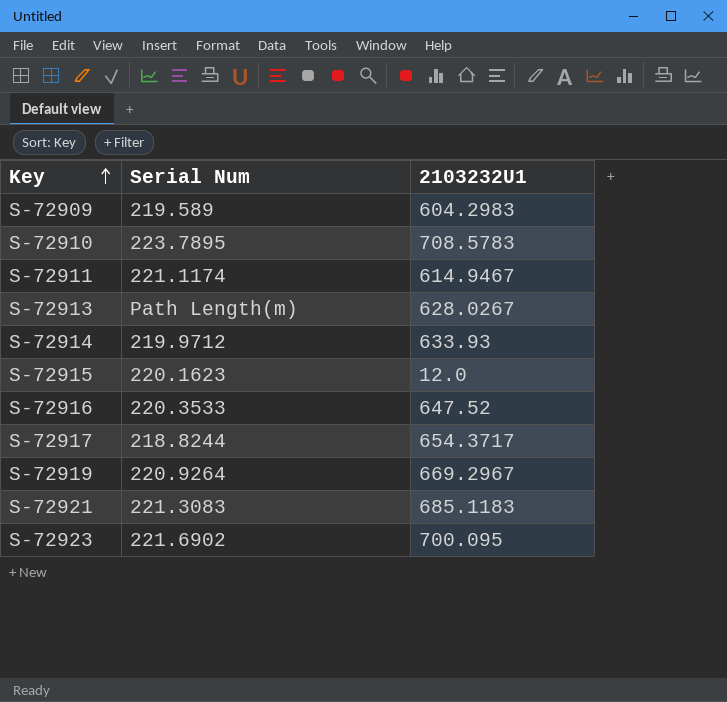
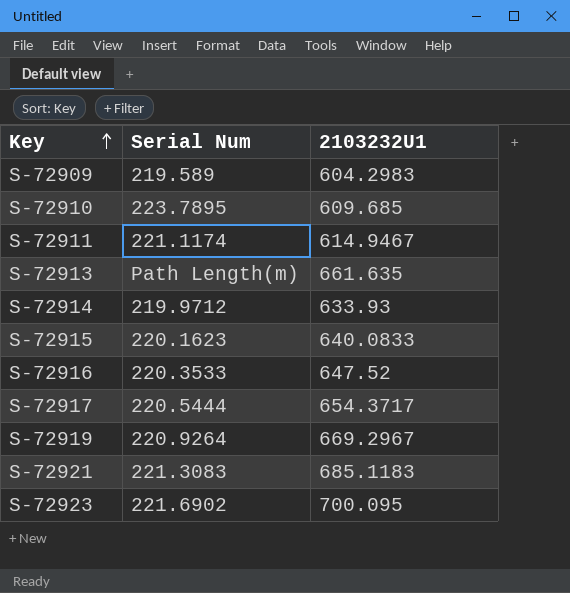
S-72910 | 2103232U1: 708.5783 -> 609.685
S-72913 | 2103232U1: 628.0267 -> 661.635
S-72915 | 2103232U1: 12.0 -> 640.0833
S-72917 | Serial Num: 218.8244 -> 220.5444

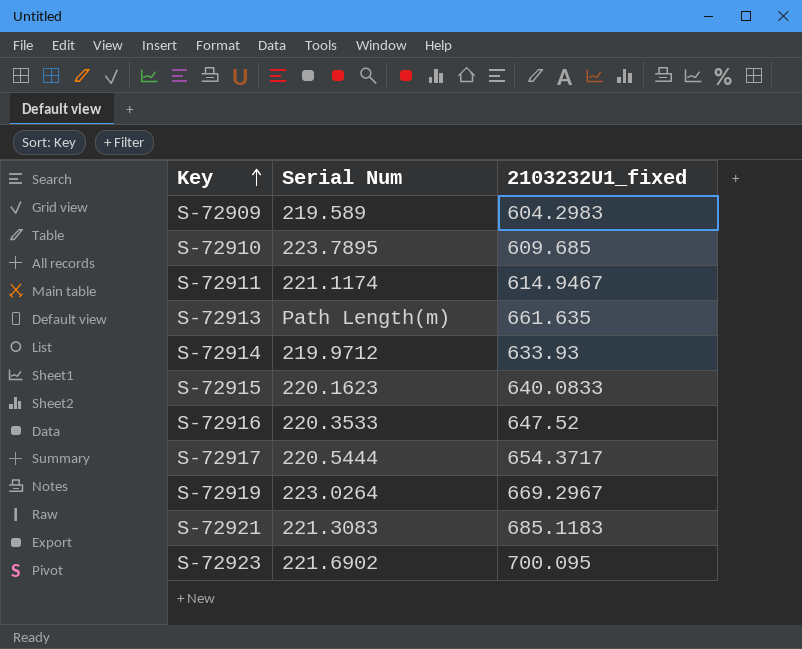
column name: 2103232U1 -> 2103232U1_fixed
S-72919 | Serial Num: 220.9264 -> 223.0264

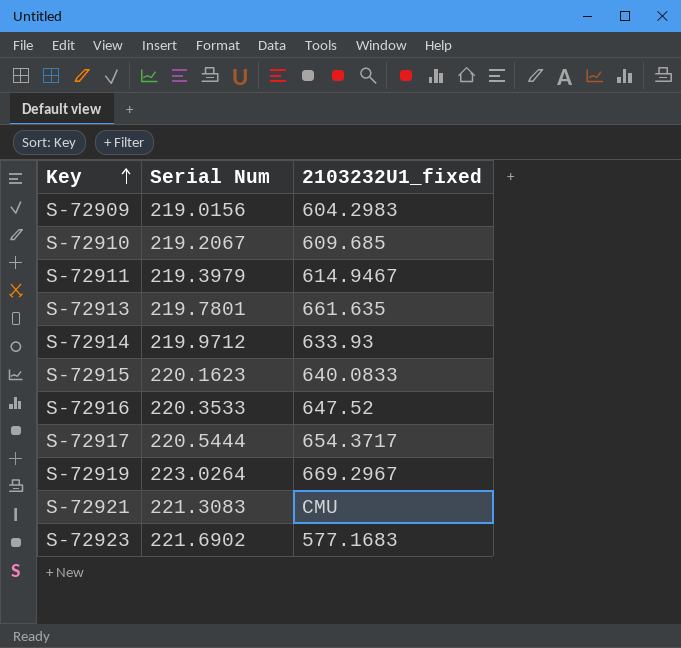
S-72909 | Serial Num: 219.589 -> 219.0156
S-72910 | Serial Num: 223.7895 -> 219.2067
S-72911 | Serial Num: 221.1174 -> 219.3979
S-72913 | Serial Num: Path Length(m) -> 219.7801
S-72921 | 2103232U1_fixed: 685.1183 -> CMU
S-72923 | 2103232U1_fixed: 700.095 -> 577.1683

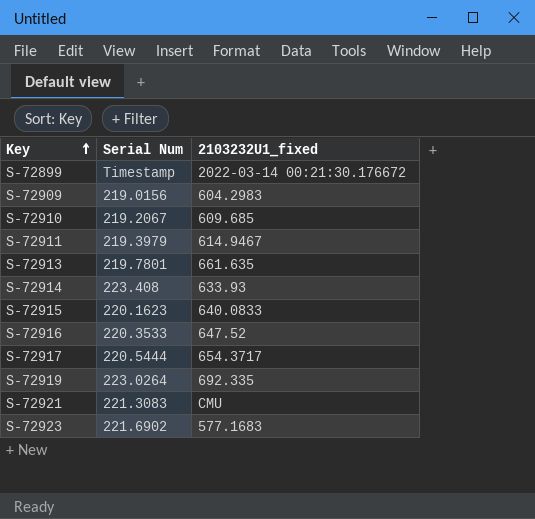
row S-72899: none -> Timestamp | 2022-03-14 00:21:30.176672
S-72914 | Serial Num: 219.9712 -> 223.408
S-72919 | 2103232U1_fixed: 669.2967 -> 692.335

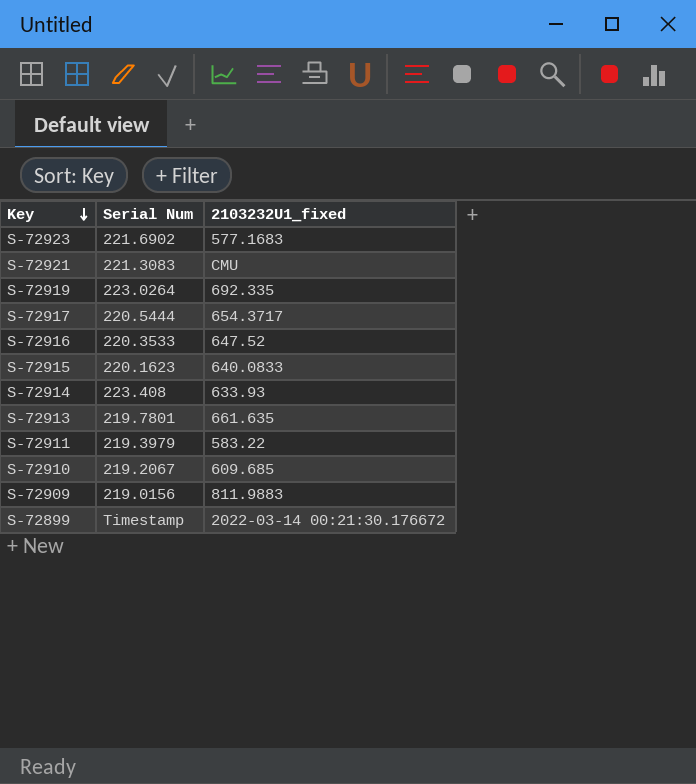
row order: Key ascending -> Key descending
S-72911 | 2103232U1_fixed: 614.9467 -> 583.22
S-72909 | 2103232U1_fixed: 604.2983 -> 811.9883

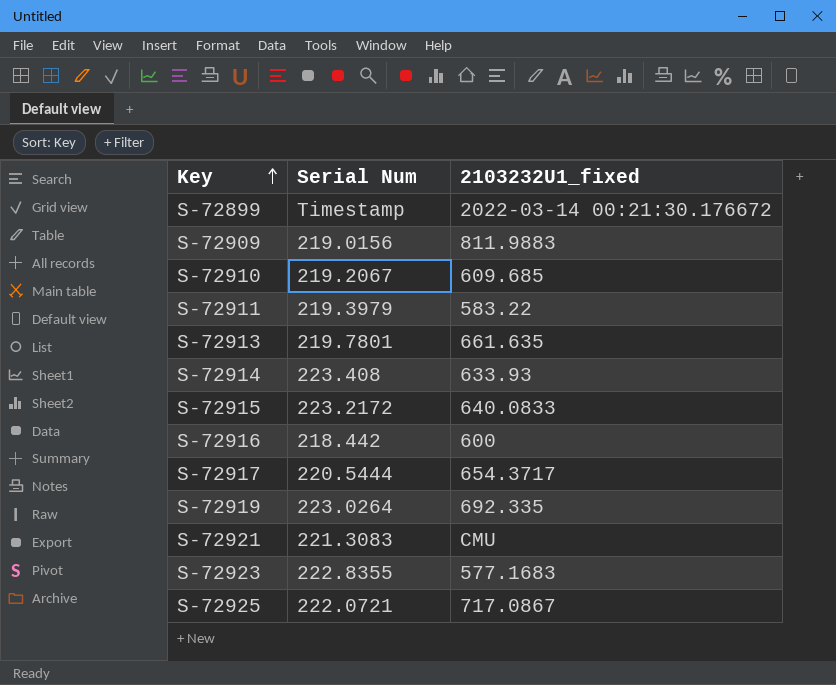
row order: Key descending -> Key ascending
S-72915 | Serial Num: 220.1623 -> 223.2172
S-72916 | Serial Num: 220.3533 -> 218.442
S-72916 | 2103232U1_fixed: 647.52 -> 600
S-72923 | Serial Num: 221.6902 -> 222.8355
row S-72925: none -> 222.0721 | 717.0867

